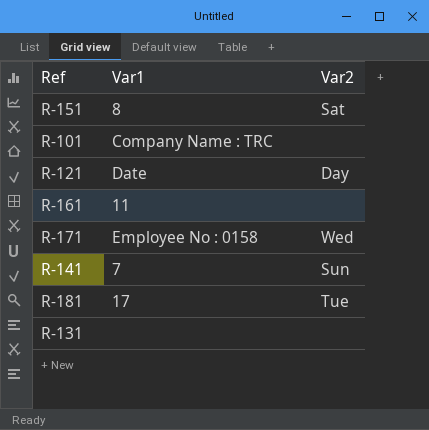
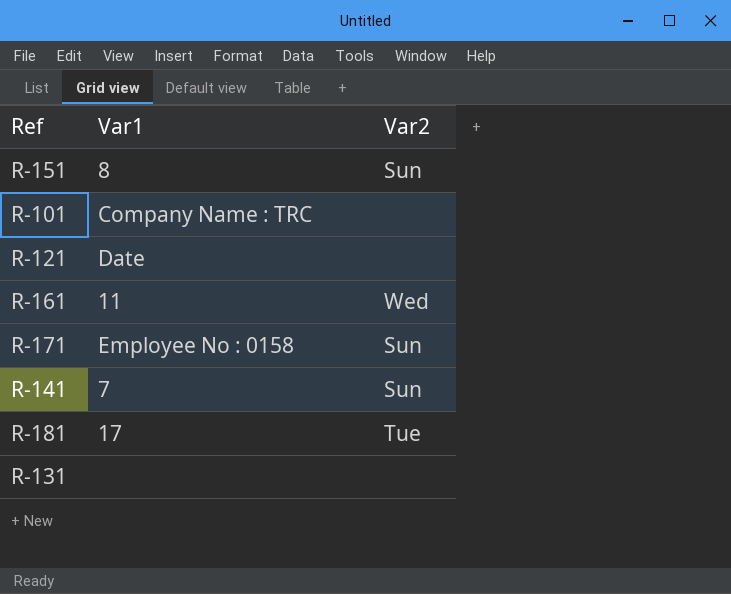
R-151 | Var2: Sat -> Sun
R-121 | Var2: Day -> none
R-161 | Var2: none -> Wed
R-171 | Var2: Wed -> Sun

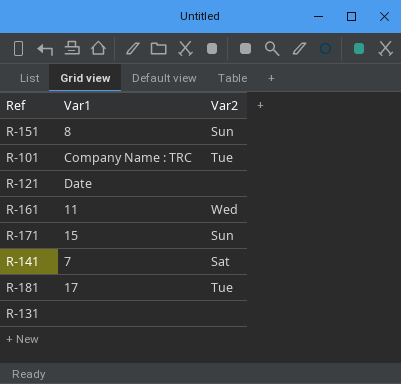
R-101 | Var2: none -> Tue
R-171 | Var1: Employee No : 0158 -> 15
R-141 | Var2: Sun -> Sat

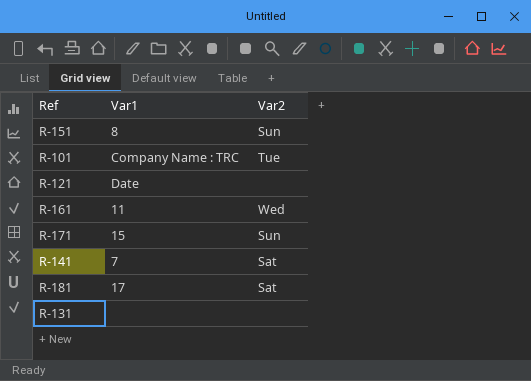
R-181 | Var2: Tue -> Sat

